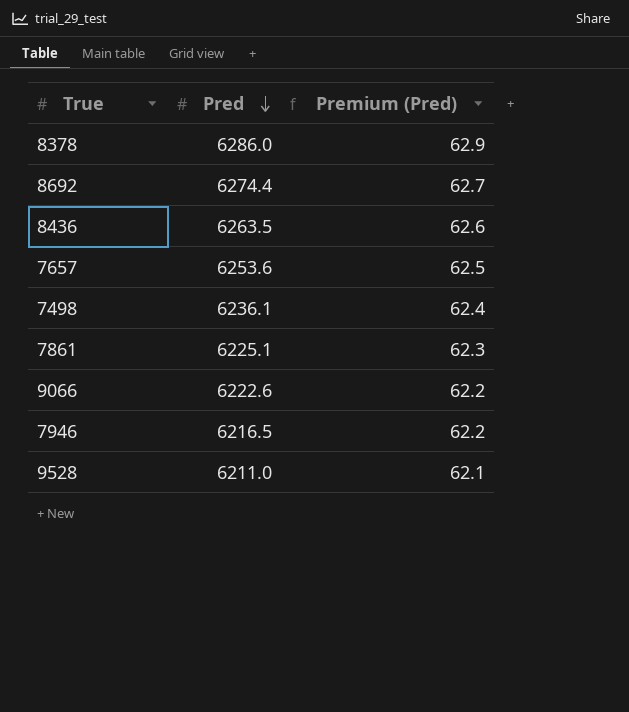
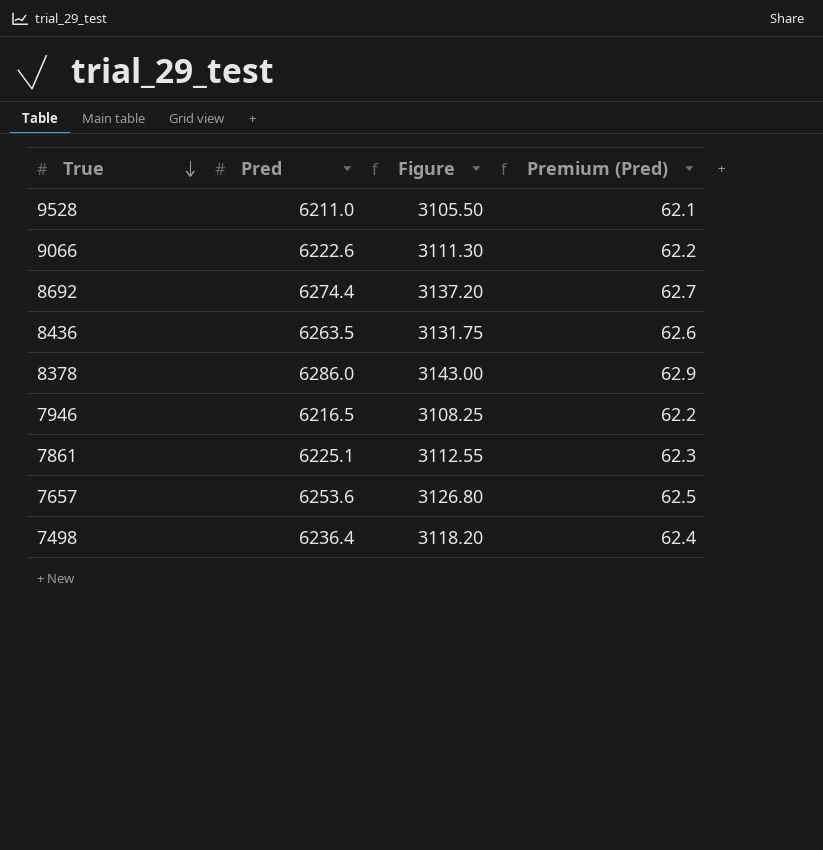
row order: Pred descending -> True descending
column Figure | formula: none -> [Pred] * 0.5
7498 | Pred: 6236.1 -> 6236.4

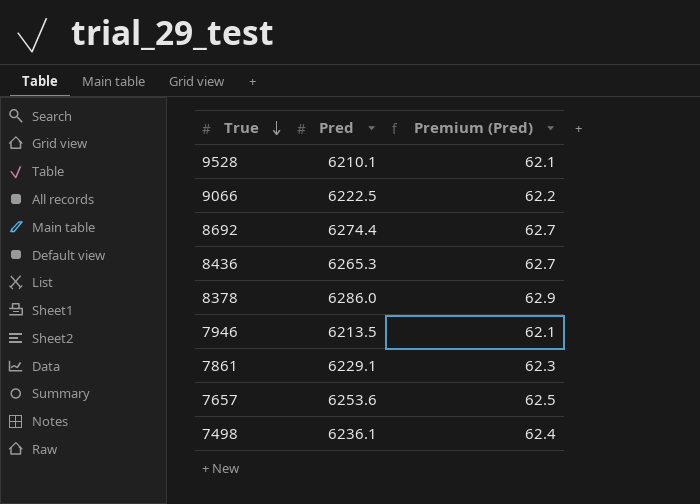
column Figure | formula: [Pred] * 0.5 -> none
9528 | Pred: 6211.0 -> 6210.1
9066 | Pred: 6222.6 -> 6222.5
8436 | Pred: 6263.5 -> 6265.3
8436 | Premium (Pred): 62.6 -> 62.7
7946 | Pred: 6216.5 -> 6213.5
7946 | Premium (Pred): 62.2 -> 62.1
7861 | Pred: 6225.1 -> 6229.1
7498 | Pred: 6236.4 -> 6236.1

